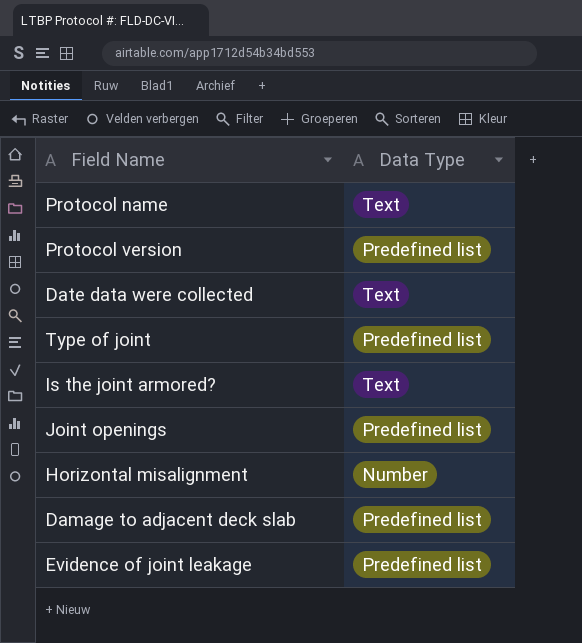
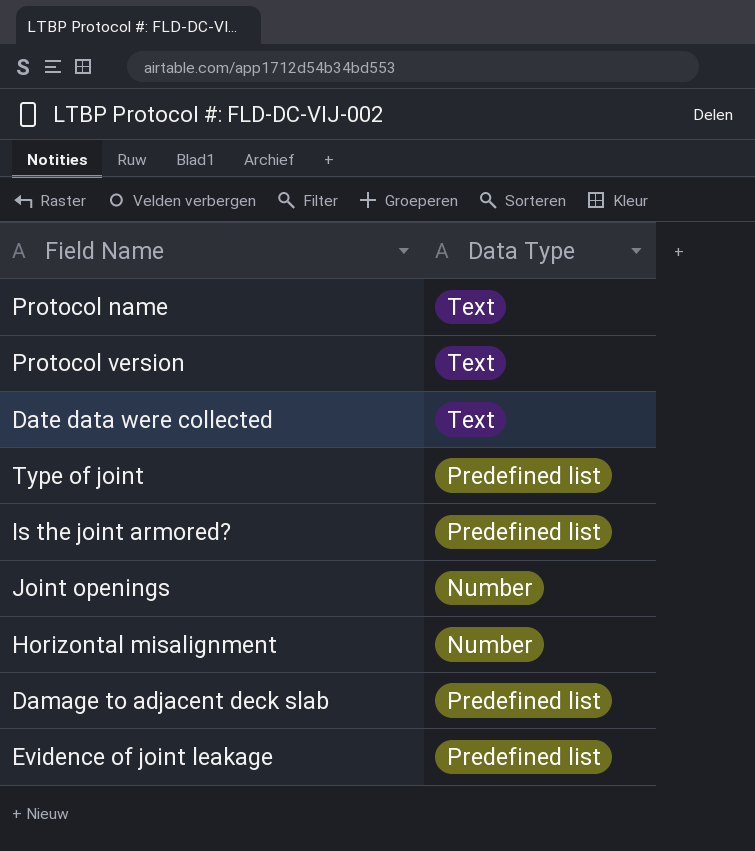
Protocol version | Data Type: Predefined list -> Text
Is the joint armored? | Data Type: Text -> Predefined list
Joint openings | Data Type: Predefined list -> Number

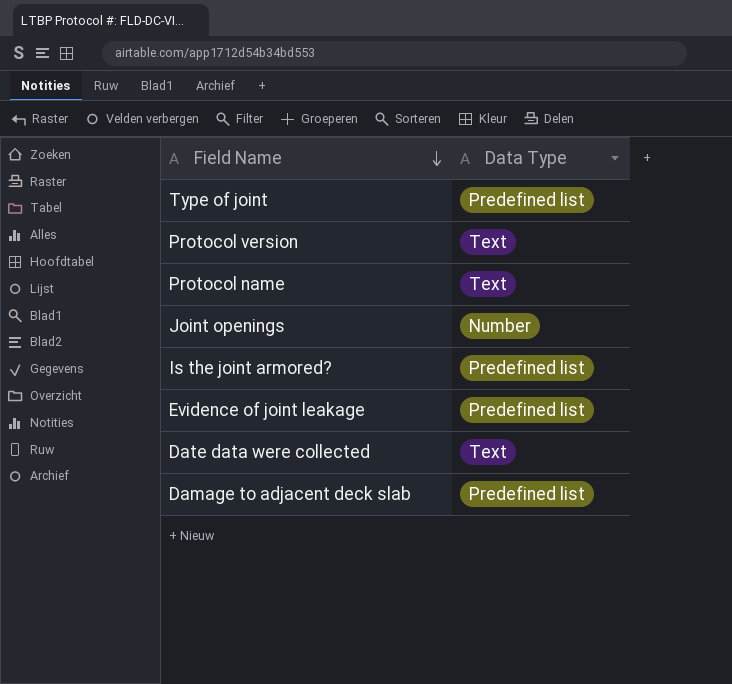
row order: none -> Field Name descending
row Horizontal misalignment: Number -> none

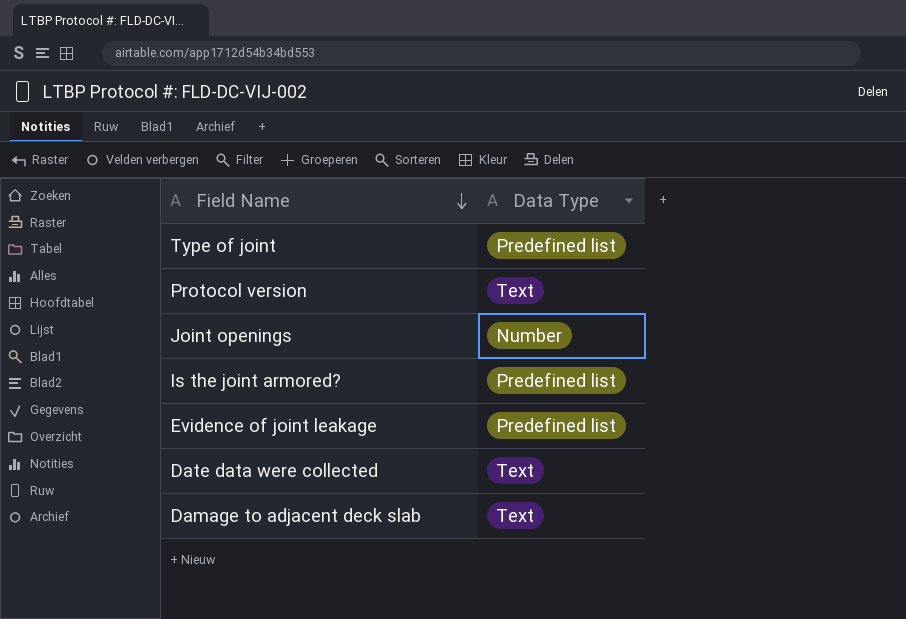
row Protocol name: Text -> none
Damage to adjacent deck slab | Data Type: Predefined list -> Text

